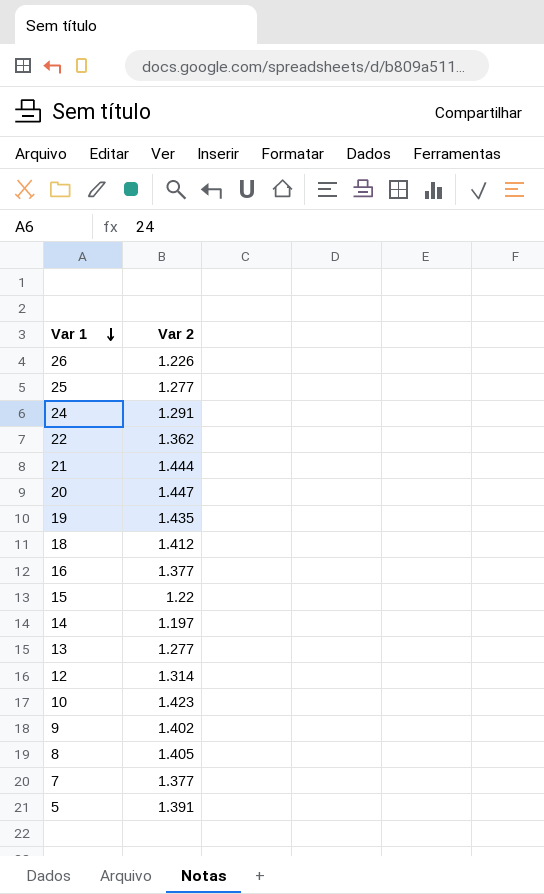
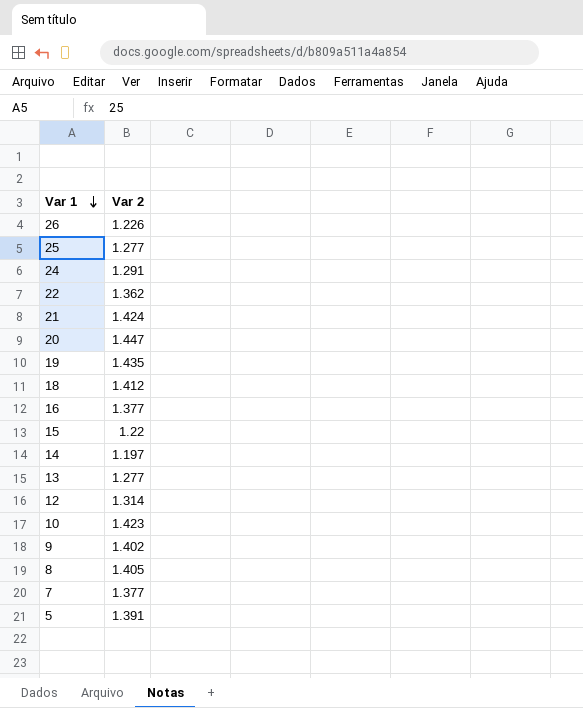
21 | Var 2: 1.444 -> 1.424

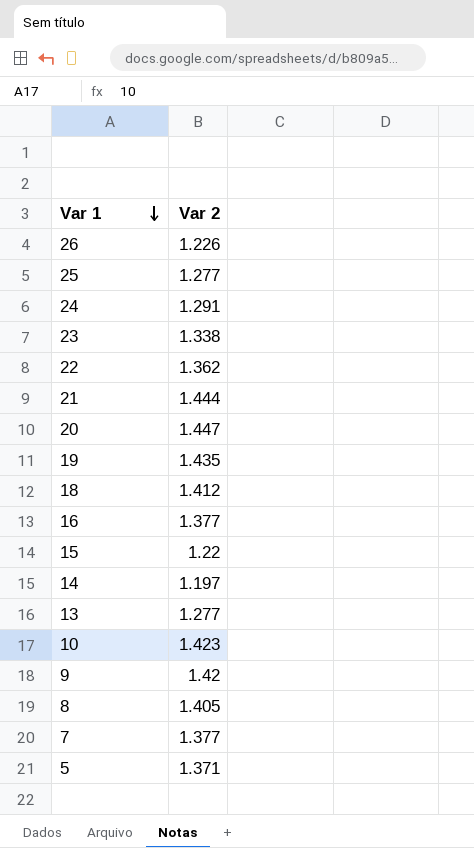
row 12: 1.314 -> none
row 23: none -> 1.338
21 | Var 2: 1.424 -> 1.444
9 | Var 2: 1.402 -> 1.42
5 | Var 2: 1.391 -> 1.371

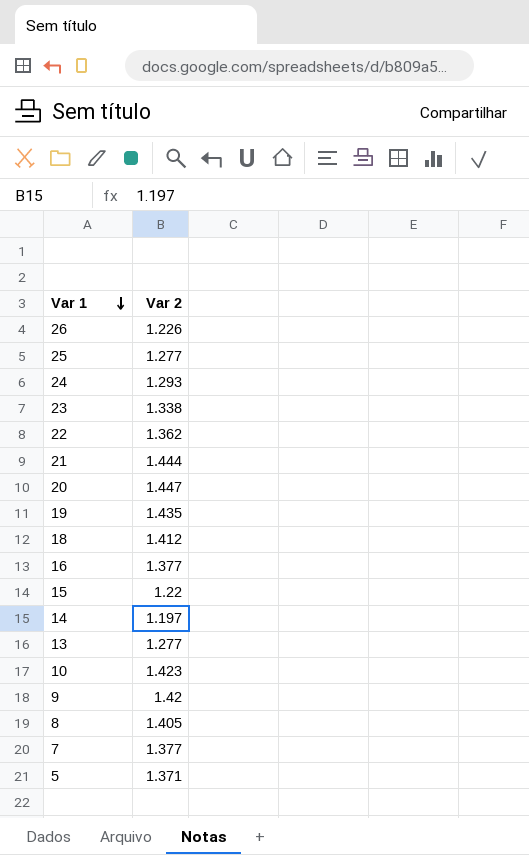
24 | Var 2: 1.291 -> 1.293

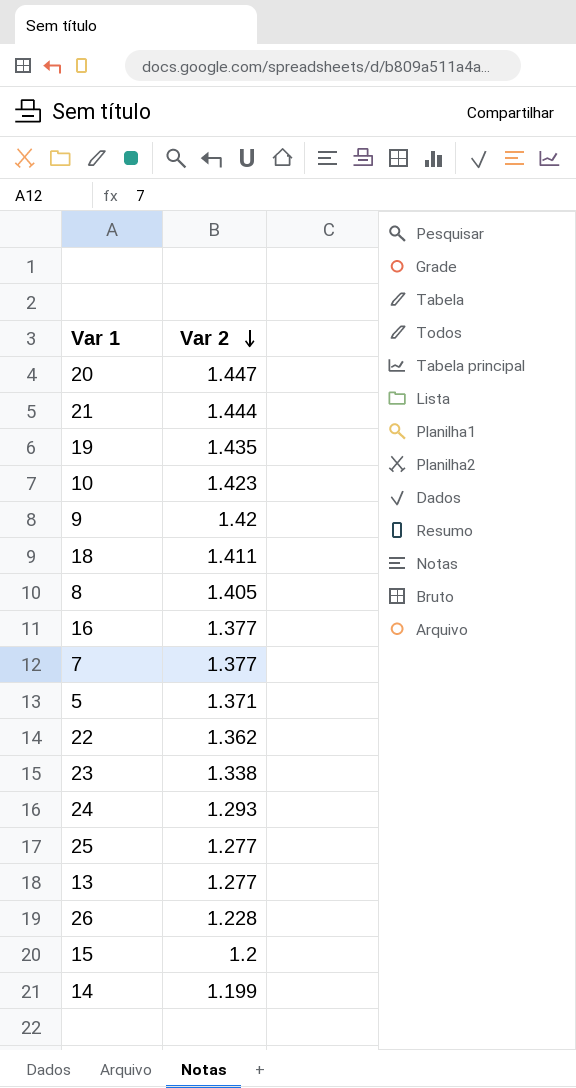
row order: Var 1 descending -> Var 2 descending
18 | Var 2: 1.412 -> 1.411
26 | Var 2: 1.226 -> 1.228
15 | Var 2: 1.22 -> 1.2
14 | Var 2: 1.197 -> 1.199

